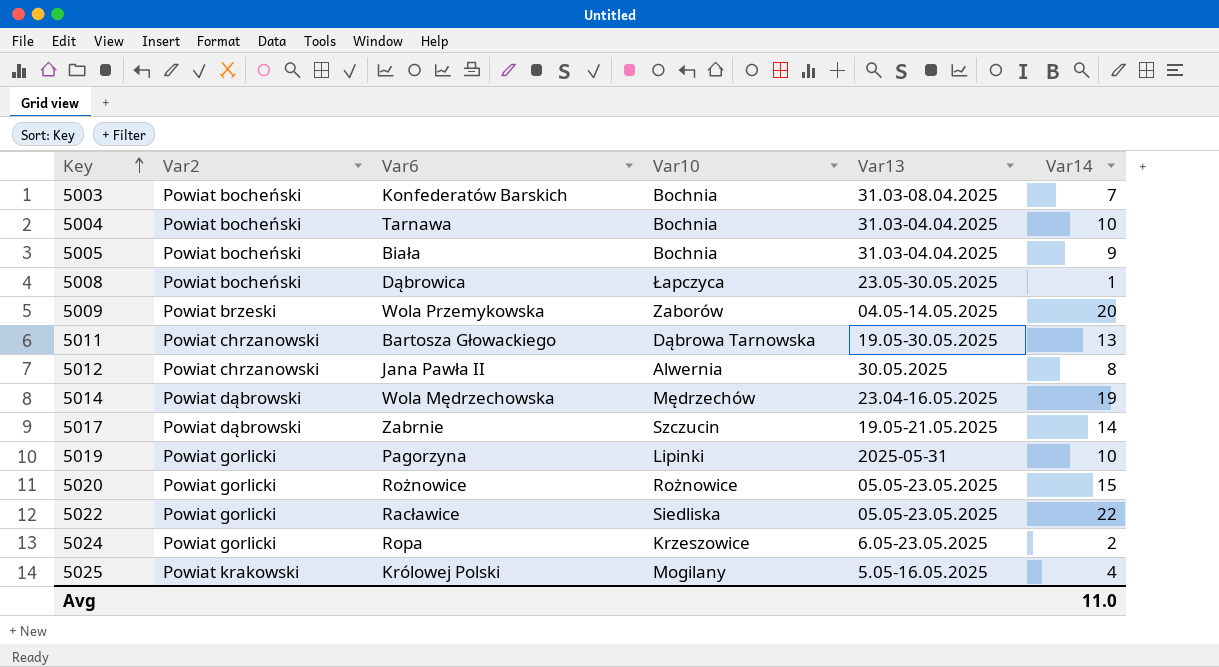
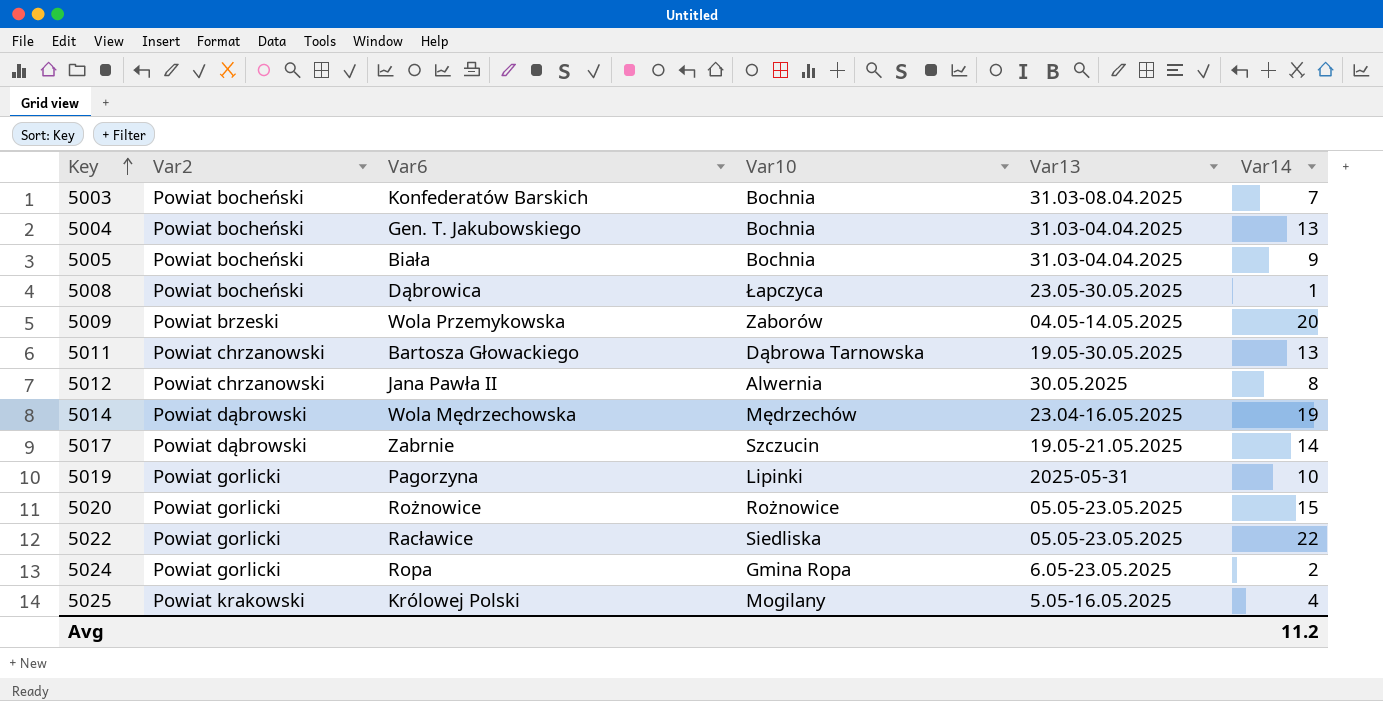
5004 | Var6: Tarnawa -> Gen. T. Jakubowskiego
5004 | Var14: 10 -> 13
5024 | Var10: Krzeszowice -> Gmina Ropa
Avg | Var14: 11.0 -> 11.2

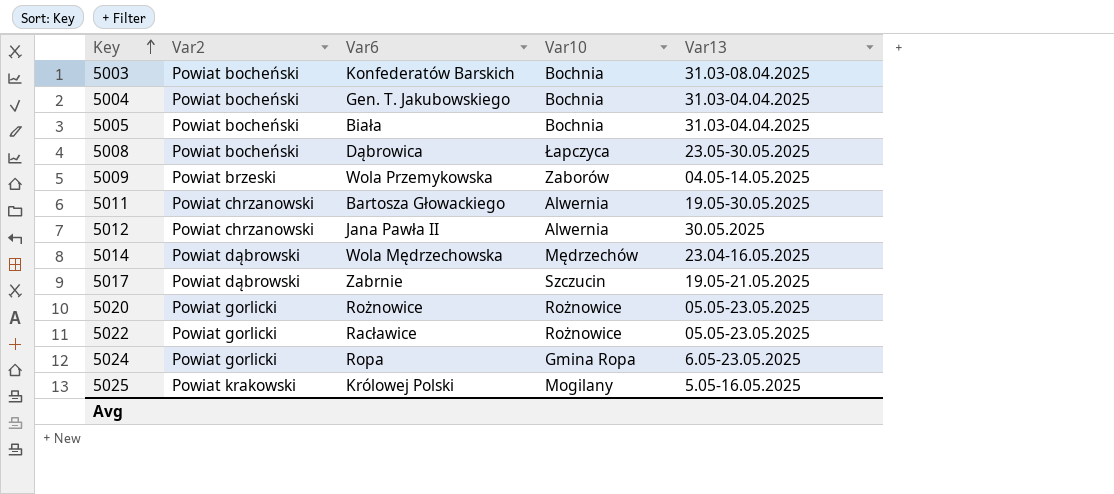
column Var14 | position: 6 -> none
row 5019: Powiat gorlicki | Pagorzyna | Lipinki | 2025-05-31 | 10 -> none
5011 | Var10: Dąbrowa Tarnowska -> Alwernia
5022 | Var10: Siedliska -> Rożnowice

